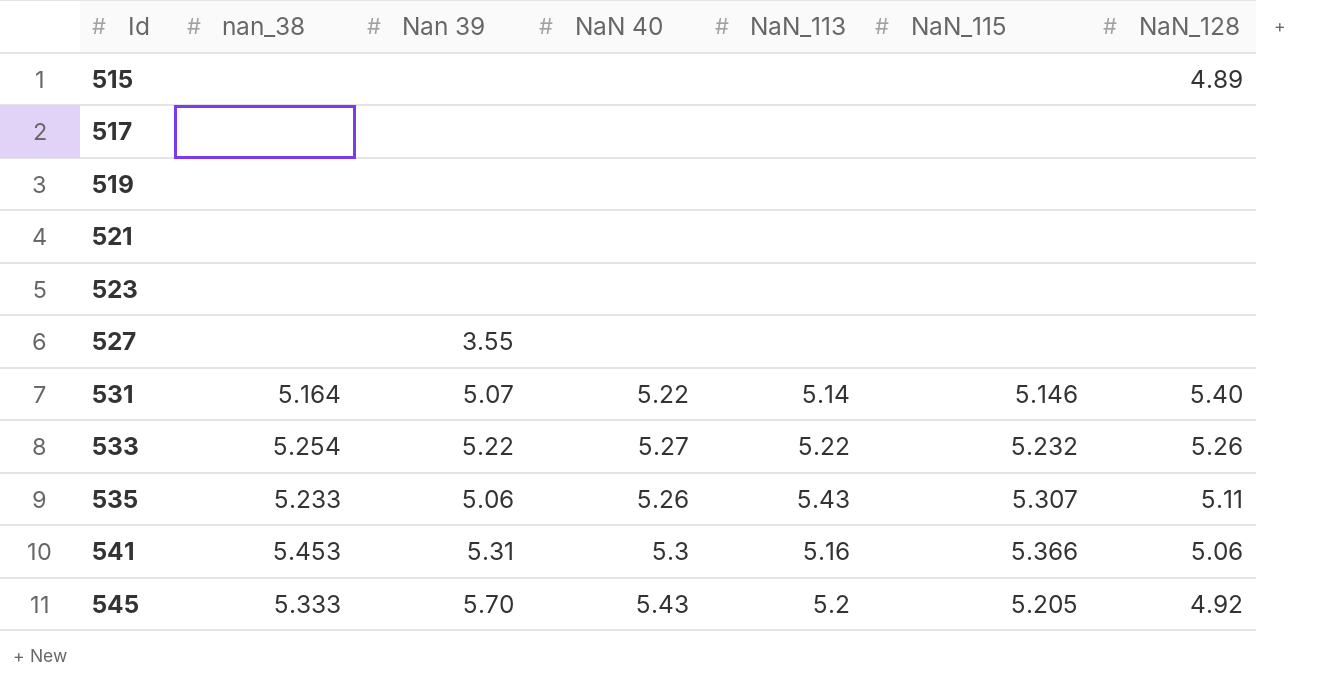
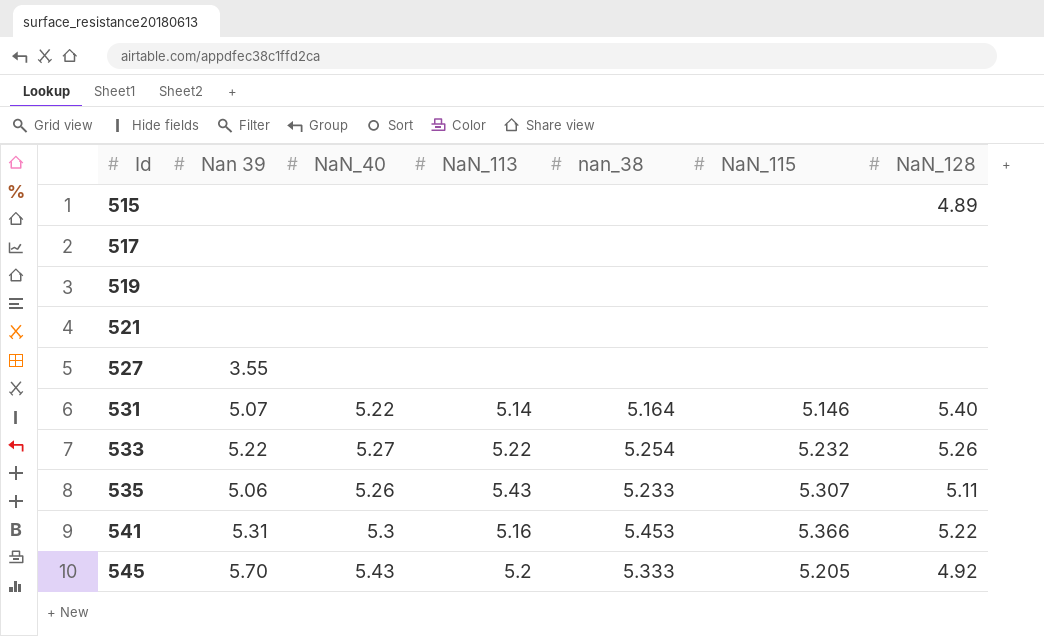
column name: NaN 40 -> NaN_40
column nan_38 | position: 2 -> 5
row 523: none | none | none | none | none | none -> none
541 | NaN_128: 5.06 -> 5.22

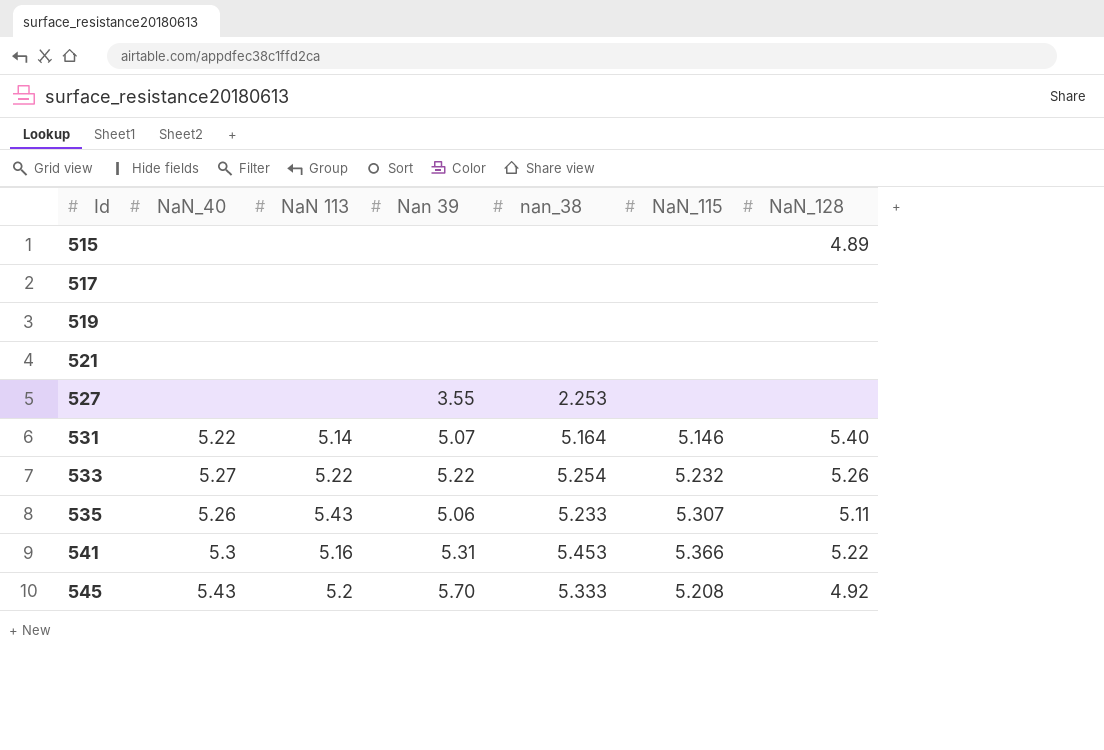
column name: NaN_113 -> NaN 113
column Nan 39 | position: 2 -> 4
527 | nan_38: none -> 2.253
545 | NaN_115: 5.205 -> 5.208

